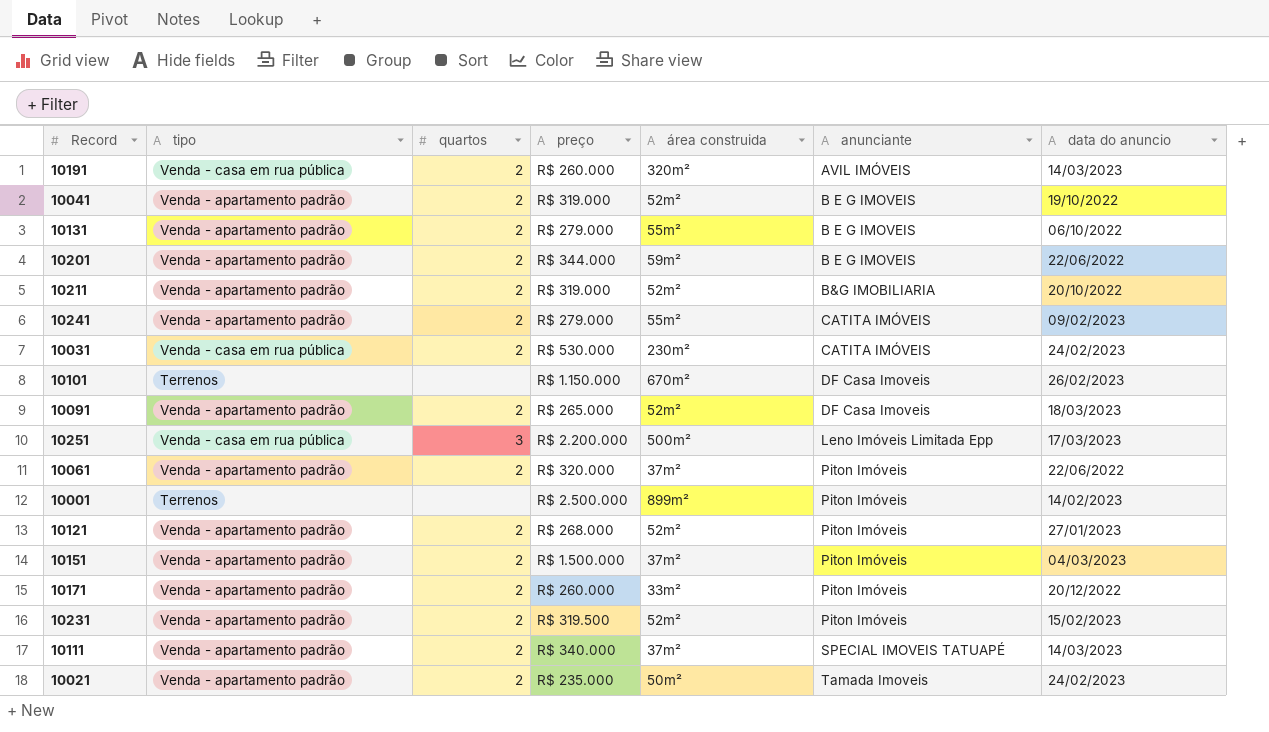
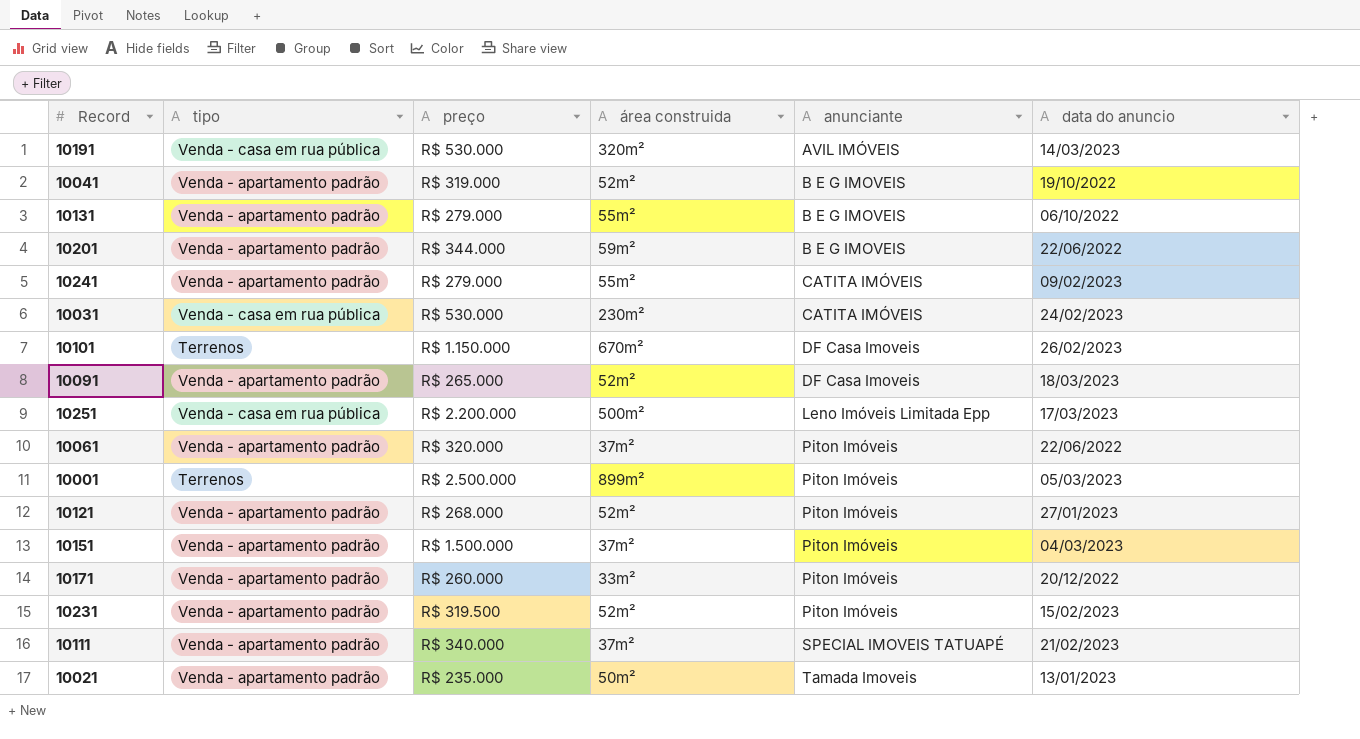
column quartos | position: 3 -> none
row 10211: Venda - apartamento padrão | 2 | R$ 319.000 | 52m² | B&G IMOBILIARIA | 20/10/2022 -> none
10191 | preço: R$ 260.000 -> R$ 530.000
10001 | data do anuncio: 14/02/2023 -> 05/03/2023
10111 | data do anuncio: 14/03/2023 -> 21/02/2023
10021 | data do anuncio: 24/02/2023 -> 13/01/2023

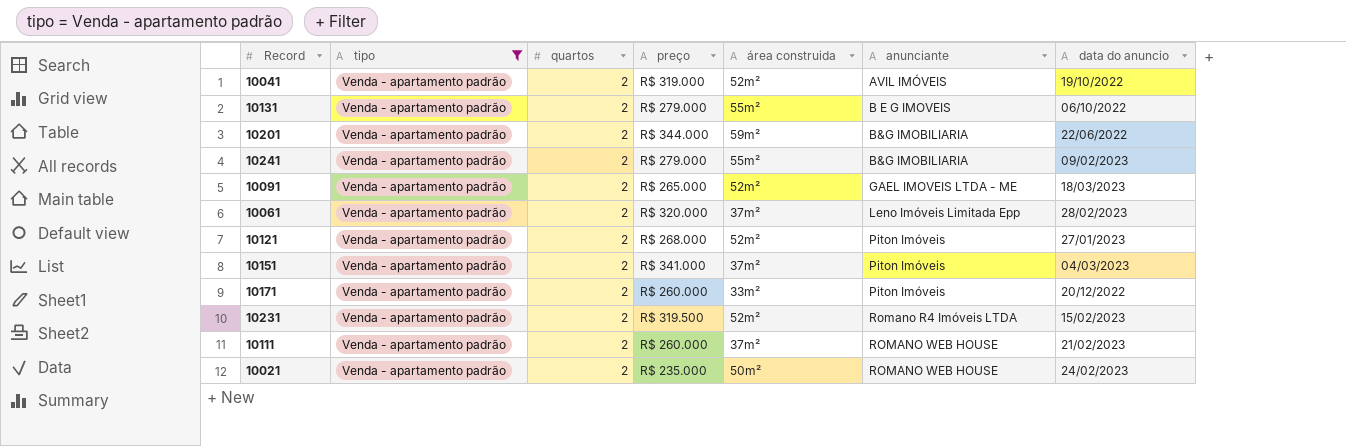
filter: none -> tipo = Venda - apartamento padrão
column quartos | position: none -> 3
10041 | anunciante: B E G IMOVEIS -> AVIL IMÓVEIS
10201 | anunciante: B E G IMOVEIS -> B&G IMOBILIARIA
10241 | anunciante: CATITA IMÓVEIS -> B&G IMOBILIARIA
10091 | anunciante: DF Casa Imoveis -> GAEL IMOVEIS LTDA - ME
10061 | anunciante: Piton Imóveis -> Leno Imóveis Limitada Epp
10061 | data do anuncio: 22/06/2022 -> 28/02/2023
10151 | preço: R$ 1.500.000 -> R$ 341.000
10231 | anunciante: Piton Imóveis -> Romano R4 Imóveis LTDA
10111 | preço: R$ 340.000 -> R$ 260.000
10111 | anunciante: SPECIAL IMOVEIS TATUAPÉ -> ROMANO WEB HOUSE
10021 | anunciante: Tamada Imoveis -> ROMANO WEB HOUSE
10021 | data do anuncio: 13/01/2023 -> 24/02/2023

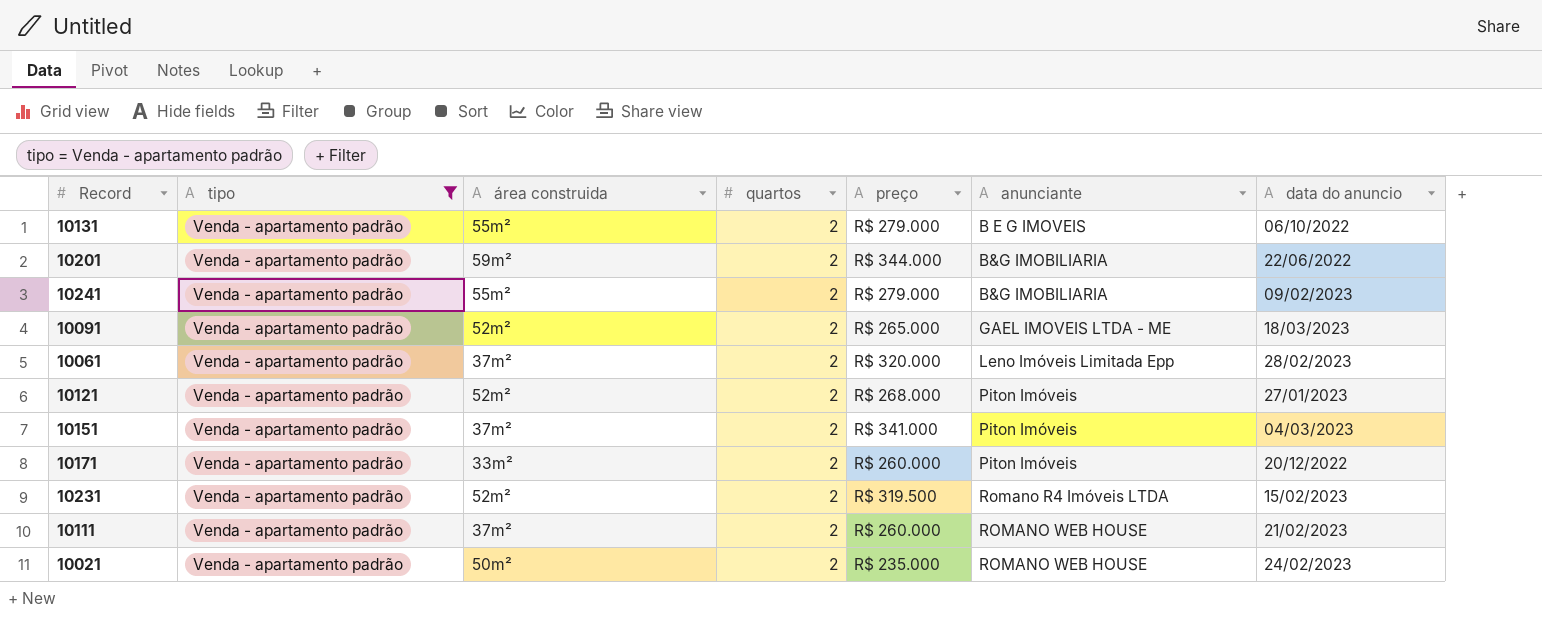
column área construida | position: 5 -> 3
row 10041: Venda - apartamento padrão | 2 | R$ 319.000 | 52m² | AVIL IMÓVEIS | 19/10/2022 -> none

